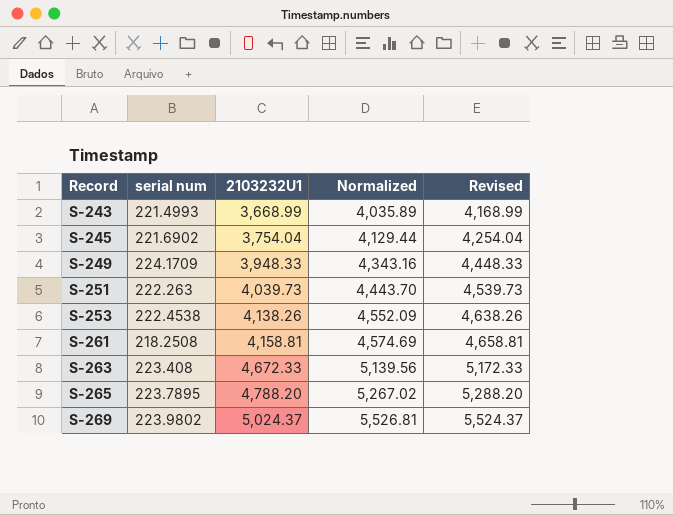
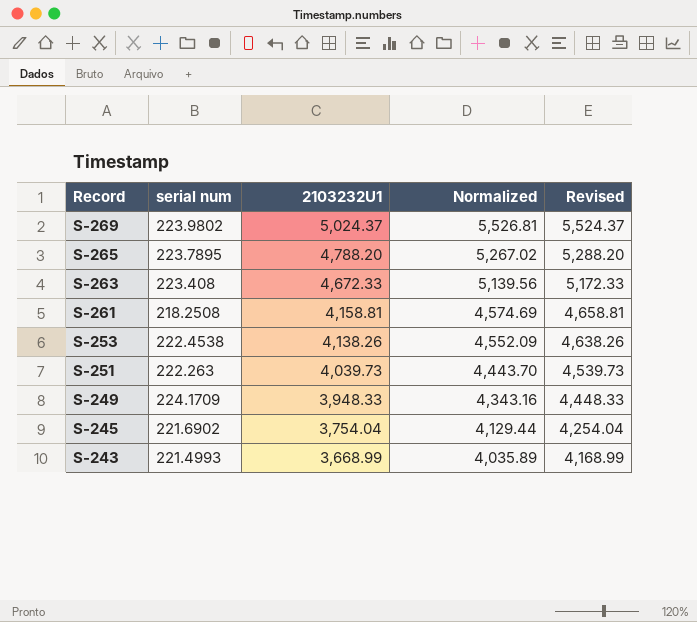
row order: Record ascending -> Record descending

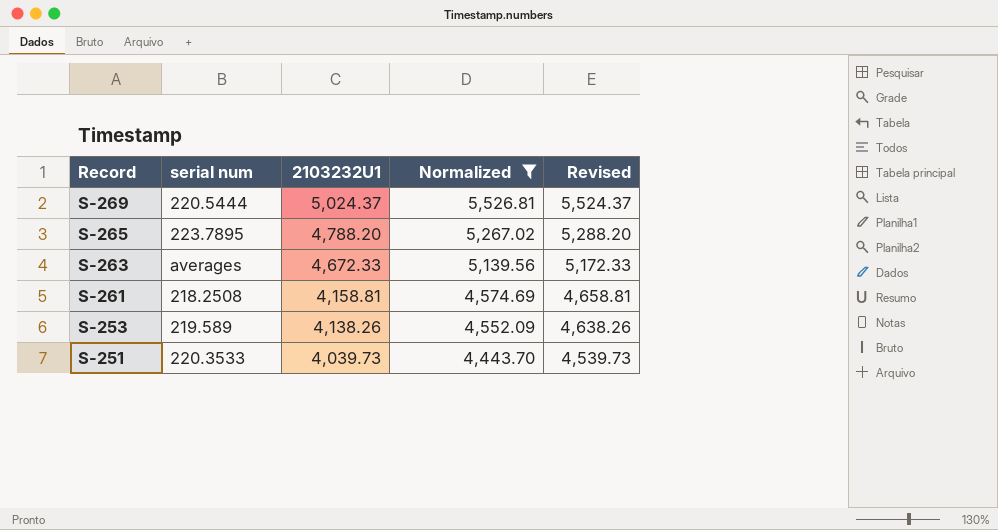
filter: none -> Normalized >= 4,443.70
S-269 | serial num: 223.9802 -> 220.5444
S-263 | serial num: 223.408 -> averages
S-253 | serial num: 222.4538 -> 219.589
S-251 | serial num: 222.263 -> 220.3533

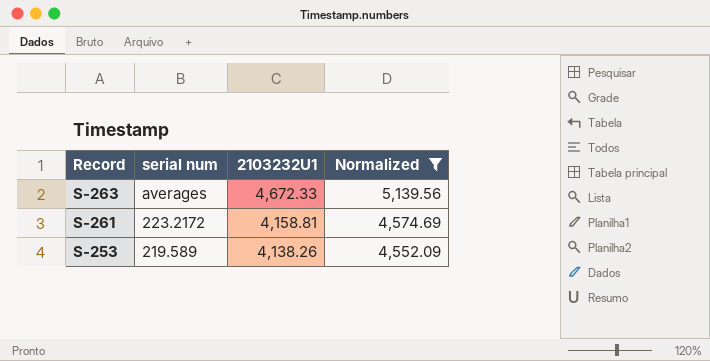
column Revised | formula: [2103232U1] + 500 -> none
row S-269: 220.5444 | 5,024.37 | 5,526.81 | 5,524.37 -> none
row S-265: 223.7895 | 4,788.20 | 5,267.02 | 5,288.20 -> none
row S-251: 220.3533 | 4,039.73 | 4,443.70 | 4,539.73 -> none
S-261 | serial num: 218.2508 -> 223.2172

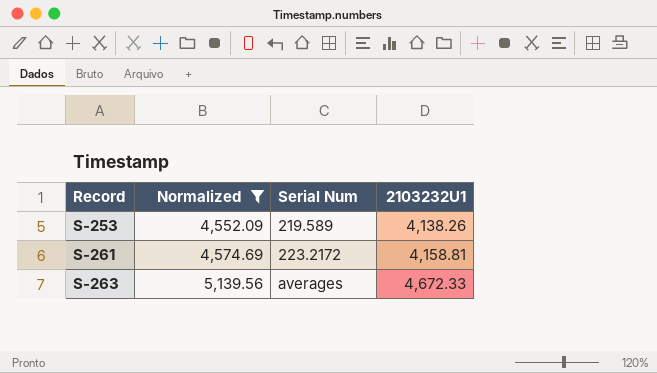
row order: Record descending -> Record ascending
column Normalized | position: 4 -> 2
column name: serial num -> Serial Num

